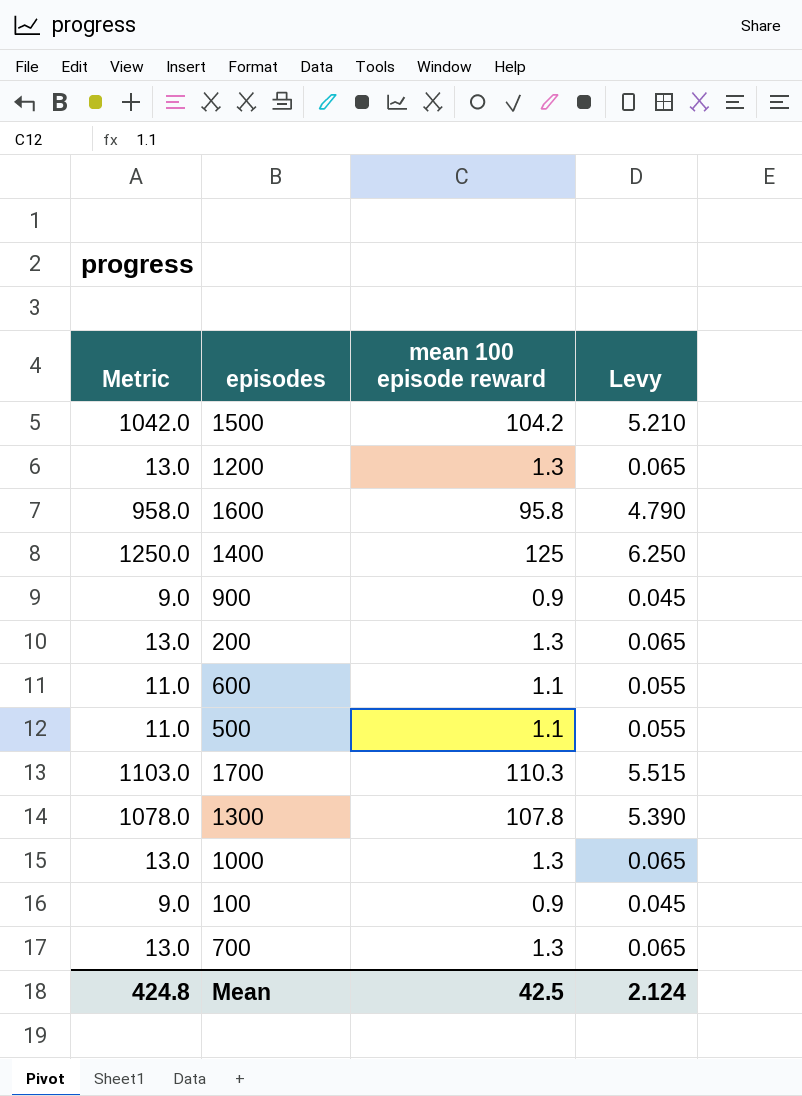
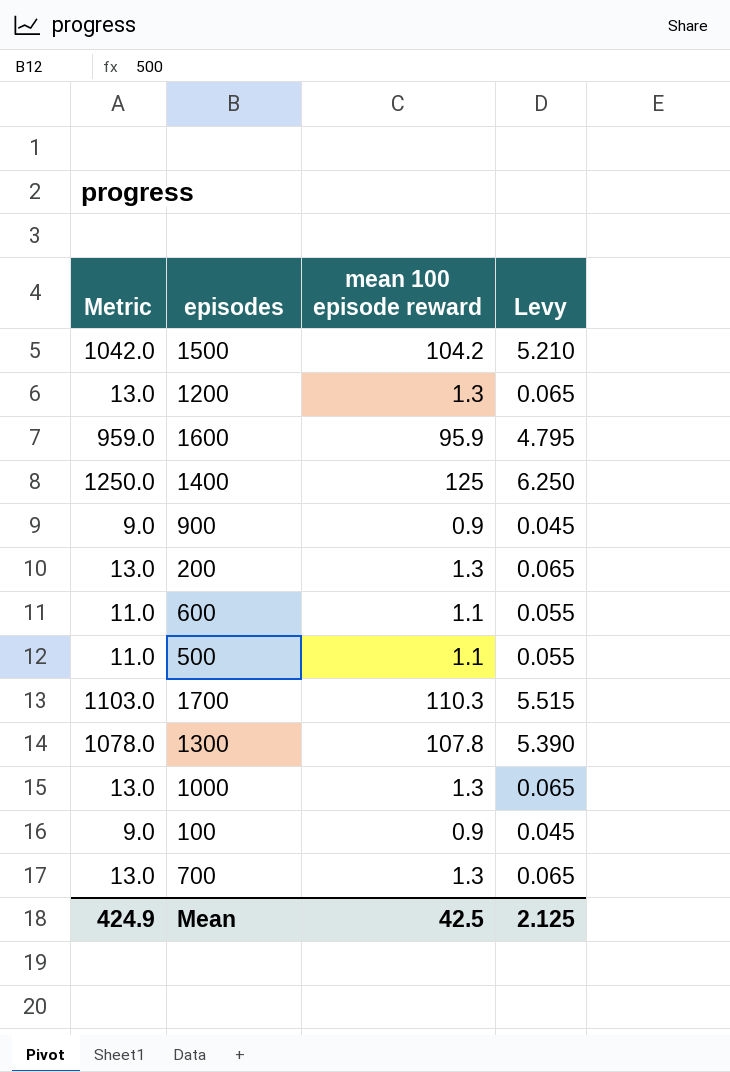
1600 | Metric: 958.0 -> 959.0
1600 | mean 100 episode reward: 95.8 -> 95.9
1600 | Levy: 4.790 -> 4.795
Mean | Metric: 424.8 -> 424.9
Mean | Levy: 2.124 -> 2.125

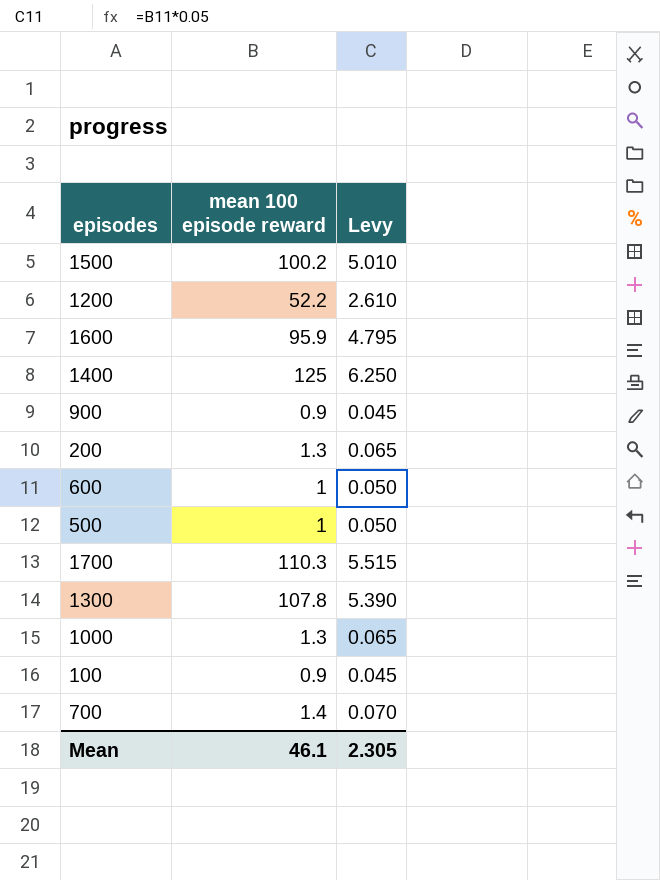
column Metric | formula: [mean 100 episode reward] * 10 -> none
1500 | mean 100 episode reward: 104.2 -> 100.2
1500 | Levy: 5.210 -> 5.010
1200 | mean 100 episode reward: 1.3 -> 52.2
1200 | Levy: 0.065 -> 2.610
600 | mean 100 episode reward: 1.1 -> 1
600 | Levy: 0.055 -> 0.050
500 | mean 100 episode reward: 1.1 -> 1
500 | Levy: 0.055 -> 0.050
700 | mean 100 episode reward: 1.3 -> 1.4
700 | Levy: 0.065 -> 0.070
Mean | mean 100 episode reward: 42.5 -> 46.1
Mean | Levy: 2.125 -> 2.305

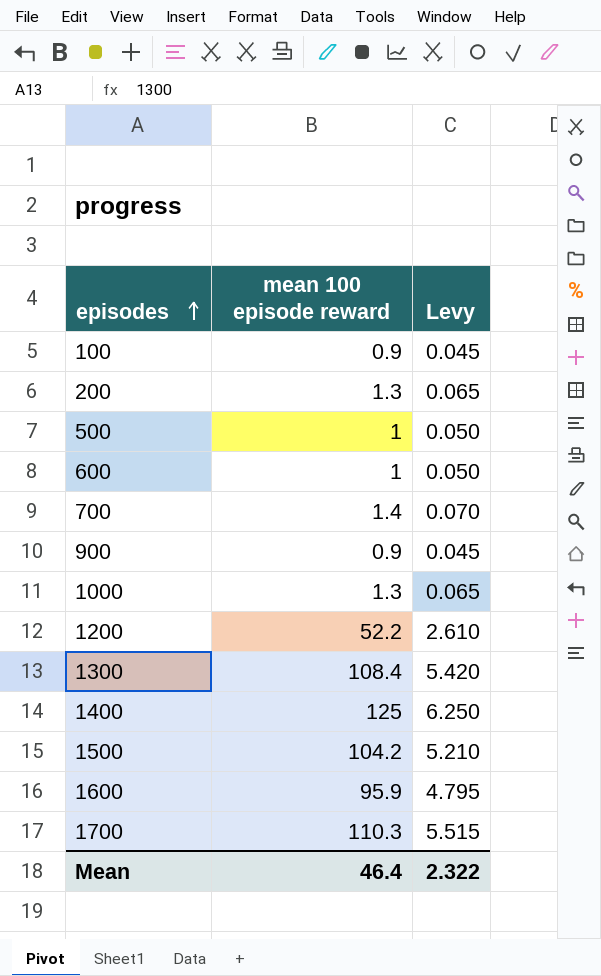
row order: none -> episodes ascending
1300 | mean 100 episode reward: 107.8 -> 108.4
1300 | Levy: 5.390 -> 5.420
1500 | mean 100 episode reward: 100.2 -> 104.2
1500 | Levy: 5.010 -> 5.210
Mean | mean 100 episode reward: 46.1 -> 46.4
Mean | Levy: 2.305 -> 2.322

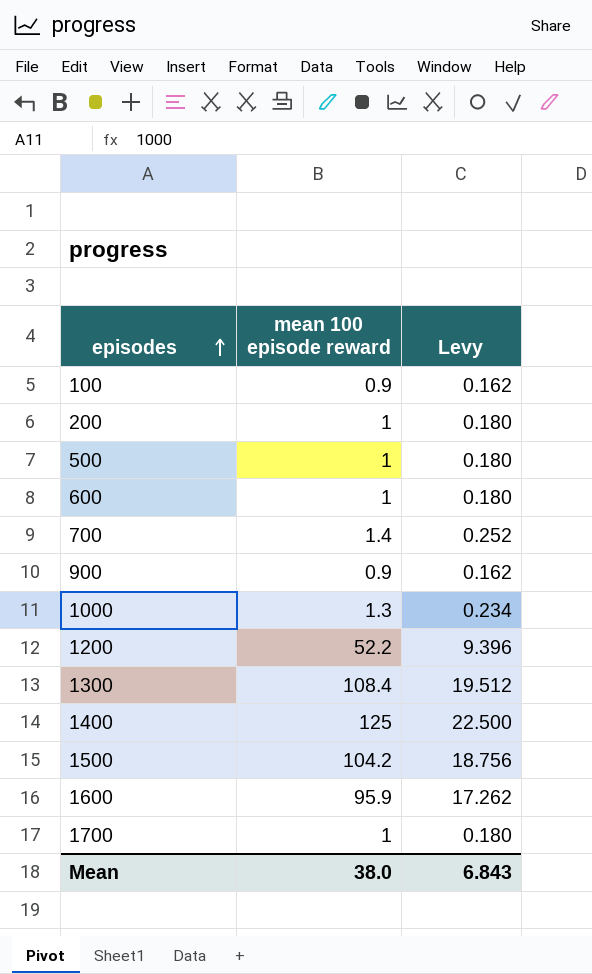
column Levy | formula: [mean 100 episode reward] * 0.05 -> [mean 100 episode reward] * 0.18
200 | mean 100 episode reward: 1.3 -> 1
1700 | mean 100 episode reward: 110.3 -> 1
Mean | mean 100 episode reward: 46.4 -> 38.0
Mean | Levy: 2.322 -> 6.843

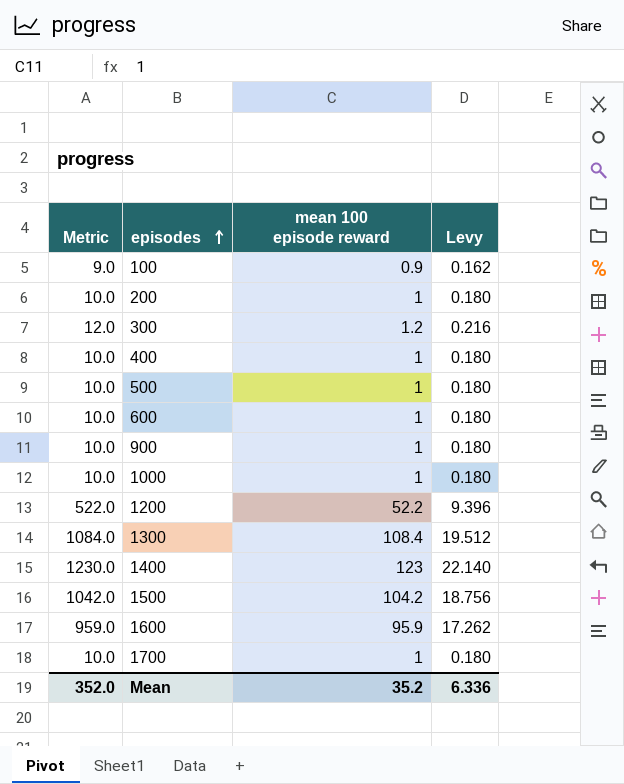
column Metric | formula: none -> [mean 100 episode reward] * 10
row 700: 1.4 | 0.252 -> none
row 300: none -> 12.0 | 1.2 | 0.216
row 400: none -> 10.0 | 1 | 0.180
900 | mean 100 episode reward: 0.9 -> 1
900 | Levy: 0.162 -> 0.180
1000 | mean 100 episode reward: 1.3 -> 1
1000 | Levy: 0.234 -> 0.180
1400 | mean 100 episode reward: 125 -> 123
1400 | Levy: 22.500 -> 22.140
Mean | mean 100 episode reward: 38.0 -> 35.2
Mean | Levy: 6.843 -> 6.336

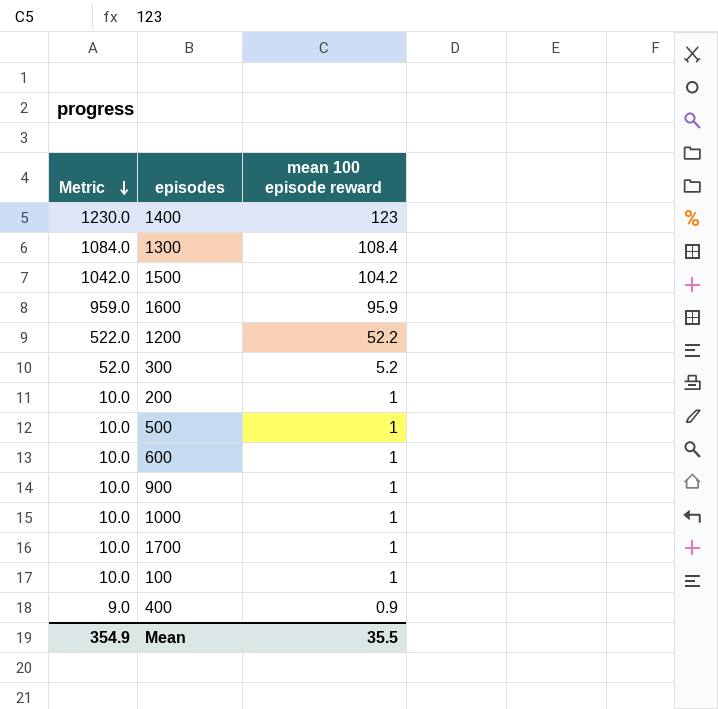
row order: episodes ascending -> Metric descending
column Levy | formula: [mean 100 episode reward] * 0.18 -> none
300 | Metric: 12.0 -> 52.0
300 | mean 100 episode reward: 1.2 -> 5.2
100 | Metric: 9.0 -> 10.0
100 | mean 100 episode reward: 0.9 -> 1
400 | Metric: 10.0 -> 9.0
400 | mean 100 episode reward: 1 -> 0.9
Mean | Metric: 352.0 -> 354.9
Mean | mean 100 episode reward: 35.2 -> 35.5

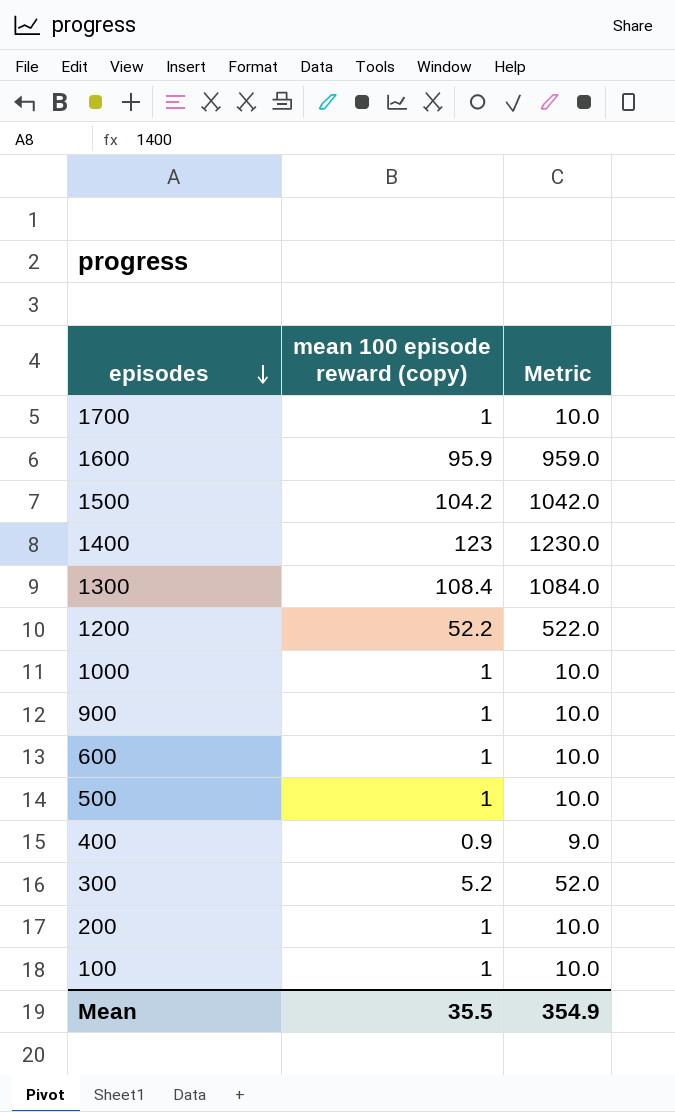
row order: Metric descending -> episodes descending
column name: mean 100 episode reward -> mean 100 episode reward (copy)
column Metric | position: 1 -> 3

